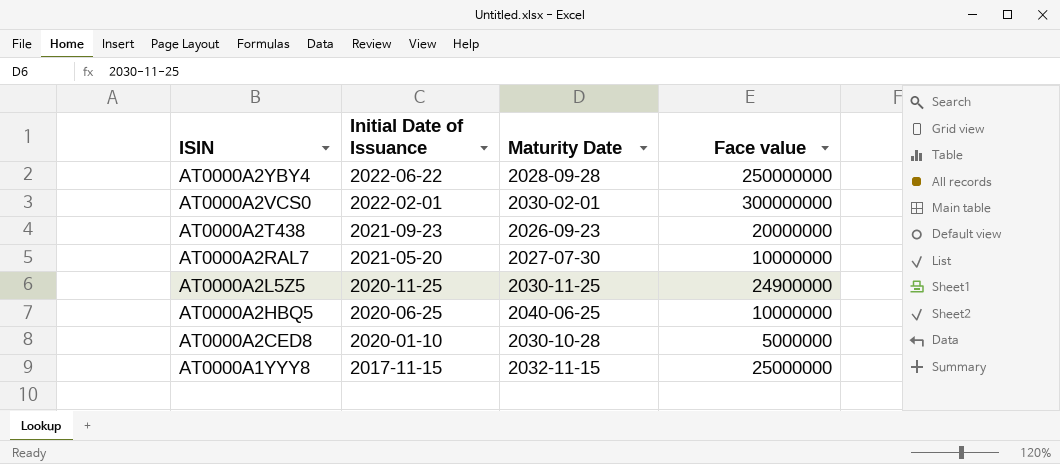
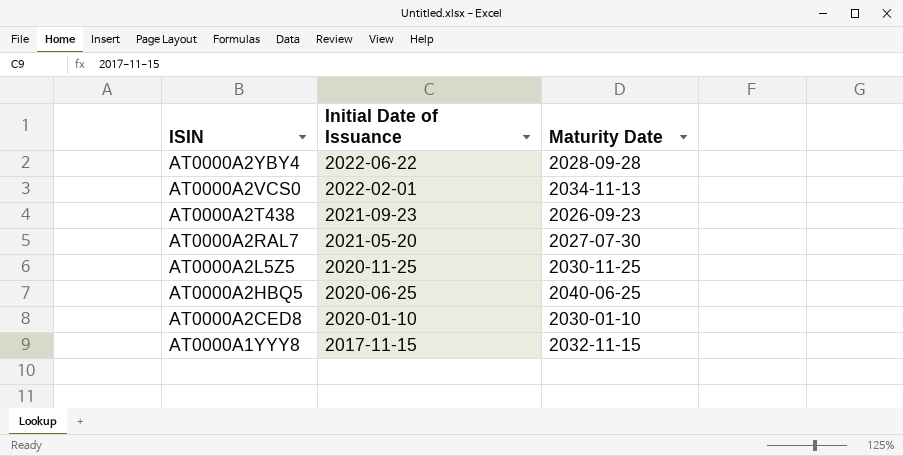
column Face value | position: 4 -> none
AT0000A2VCS0 | Maturity Date: 2030-02-01 -> 2034-11-13
AT0000A2CED8 | Maturity Date: 2030-10-28 -> 2030-01-10

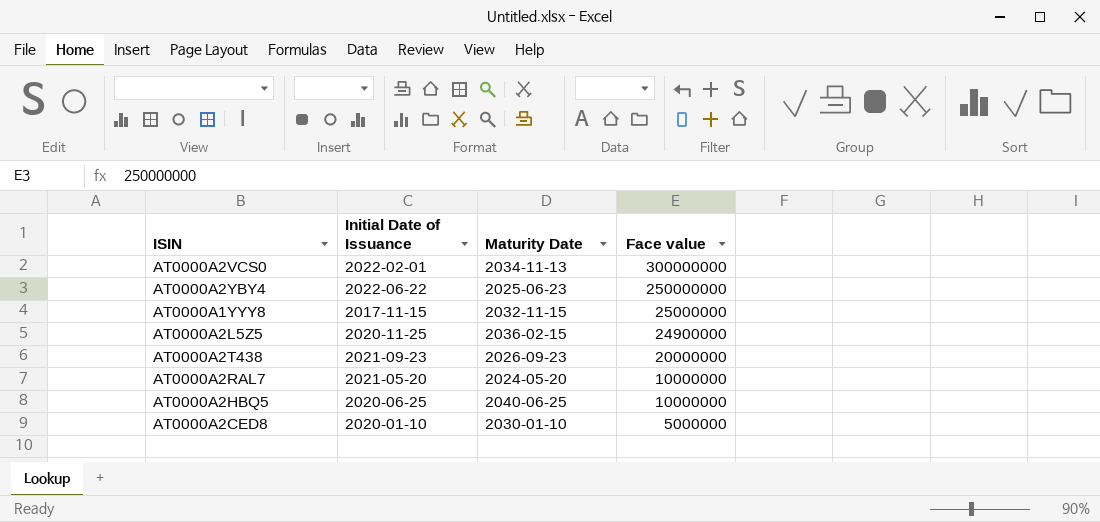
row order: ISIN descending -> Face value descending
column Face value | position: none -> 4
AT0000A2YBY4 | Maturity Date: 2028-09-28 -> 2025-06-23
AT0000A2L5Z5 | Maturity Date: 2030-11-25 -> 2036-02-15
AT0000A2RAL7 | Maturity Date: 2027-07-30 -> 2024-05-20

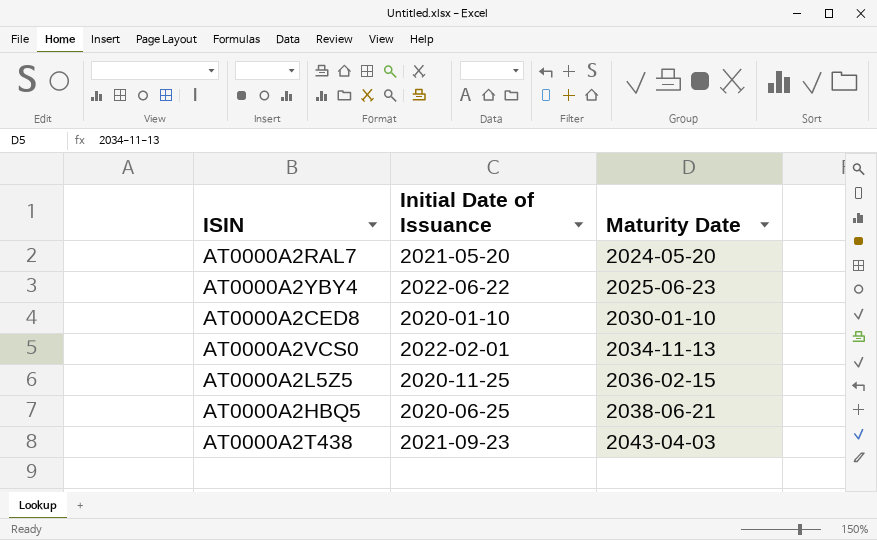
row order: Face value descending -> Maturity Date ascending
column Face value | position: 4 -> none
row AT0000A1YYY8: 2017-11-15 | 2032-11-15 | 25000000 -> none
AT0000A2HBQ5 | Maturity Date: 2040-06-25 -> 2038-06-21
AT0000A2T438 | Maturity Date: 2026-09-23 -> 2043-04-03

